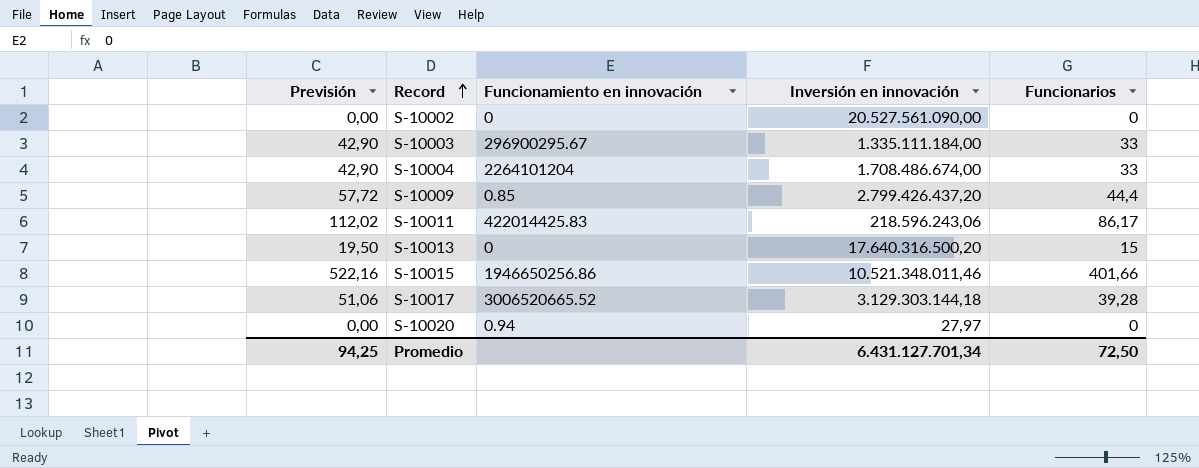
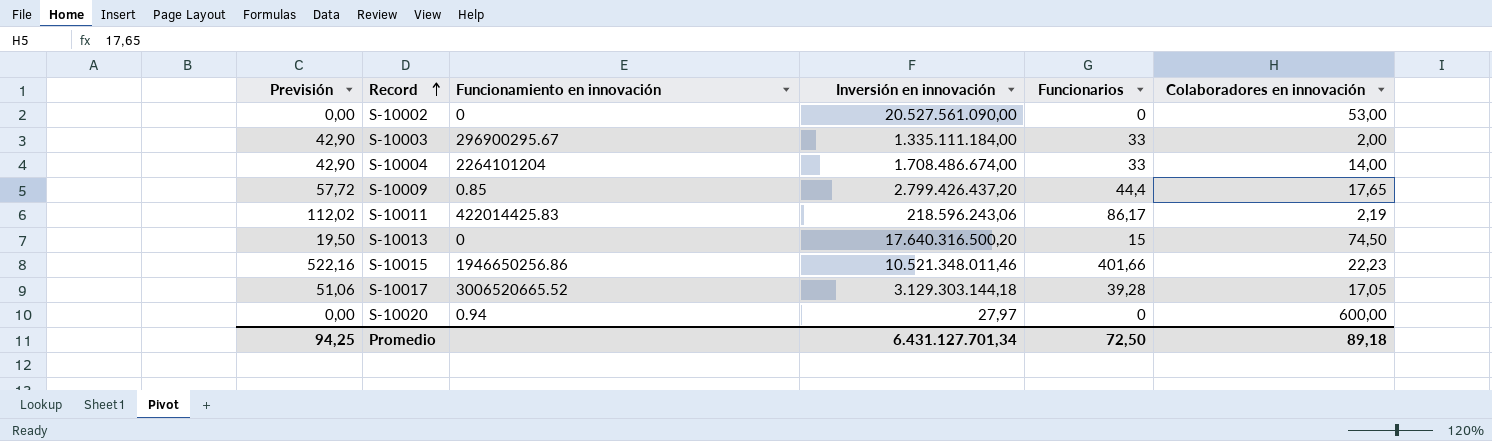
column Colaboradores en innovación | position: none -> 6

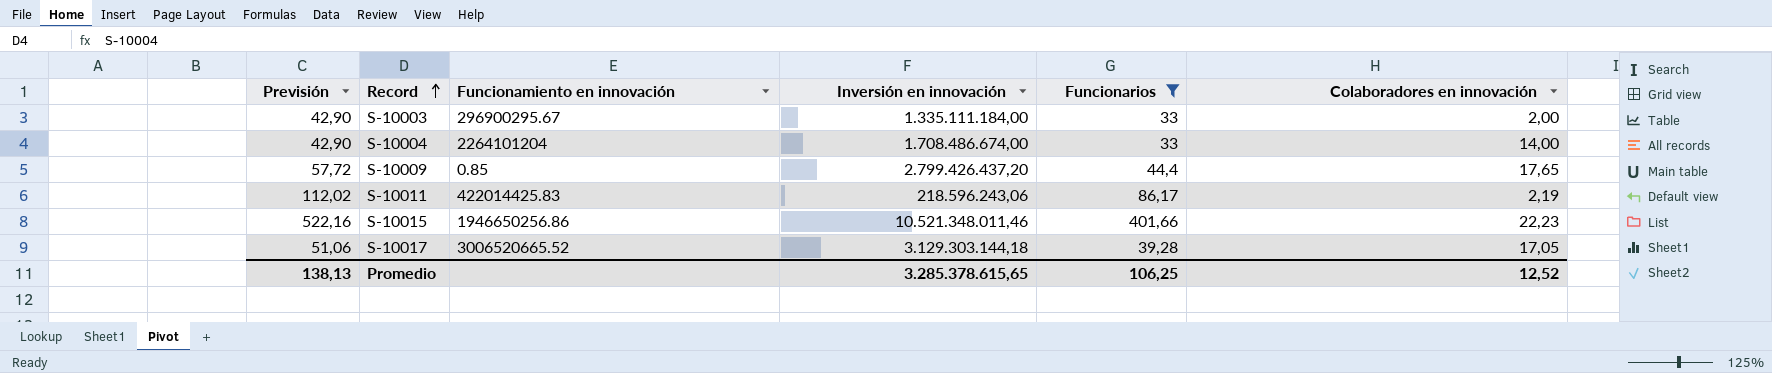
filter: none -> Funcionarios >= 33
Promedio | Previsión: 94,25 -> 138,13
Promedio | Inversión en innovación: 6.431.127.701,34 -> 3.285.378.615,65
Promedio | Funcionarios: 72,50 -> 106,25
Promedio | Colaboradores en innovación: 89,18 -> 12,52

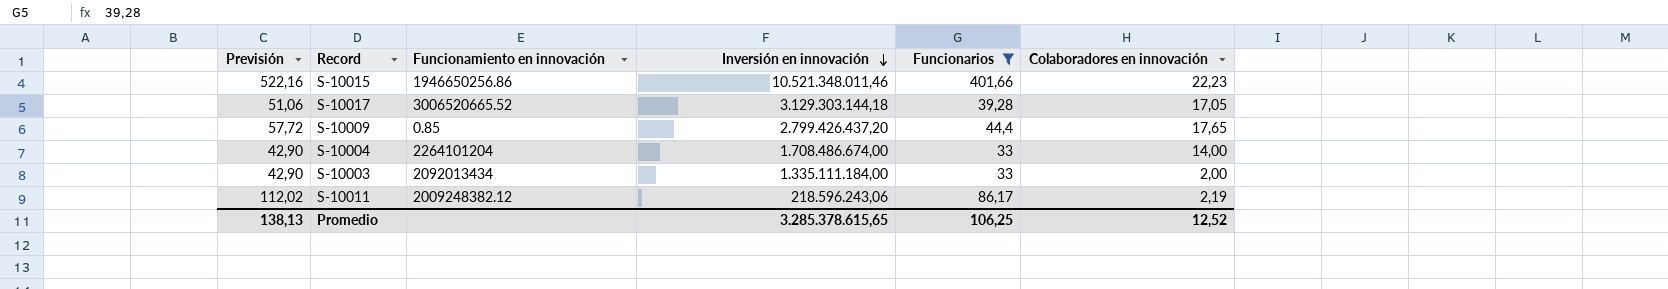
row order: Record ascending -> Inversión en innovación descending
S-10003 | Funcionamiento en innovación: 296900295.67 -> 2092013434
S-10011 | Funcionamiento en innovación: 422014425.83 -> 2009248382.12

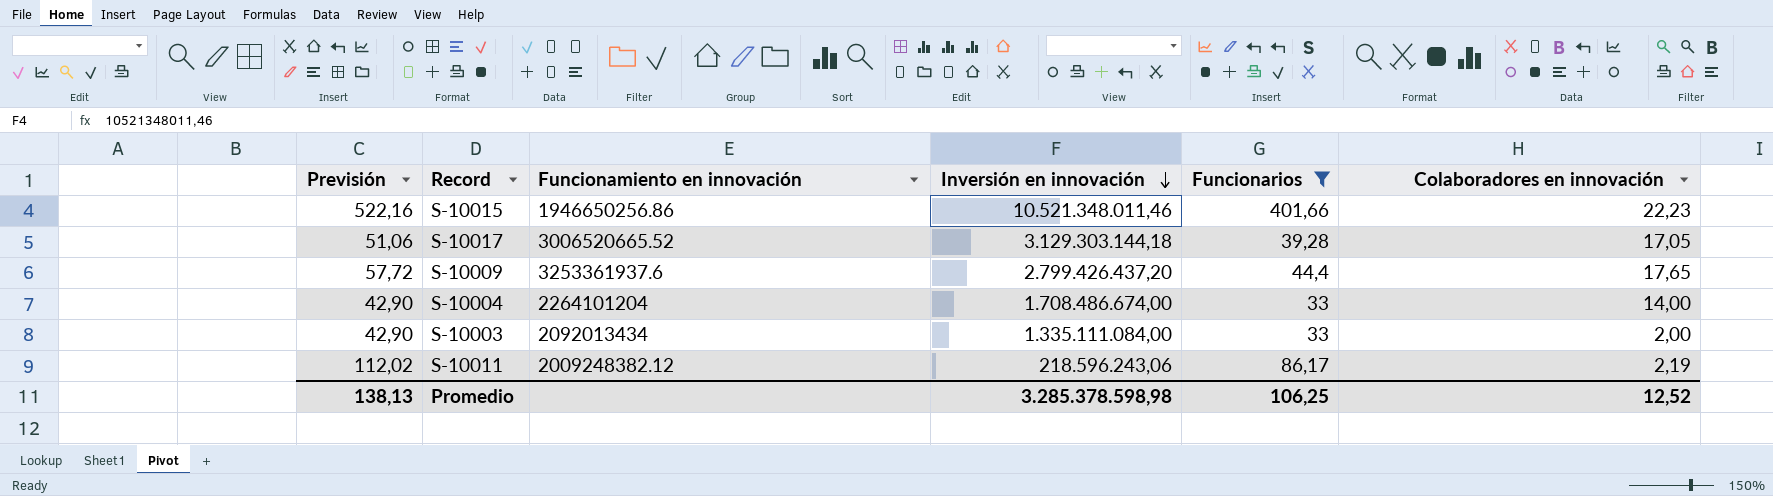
S-10009 | Funcionamiento en innovación: 0.85 -> 3253361937.6
S-10003 | Inversión en innovación: 1.335.111.184,00 -> 1.335.111.084,00
Promedio | Inversión en innovación: 3.285.378.615,65 -> 3.285.378.598,98

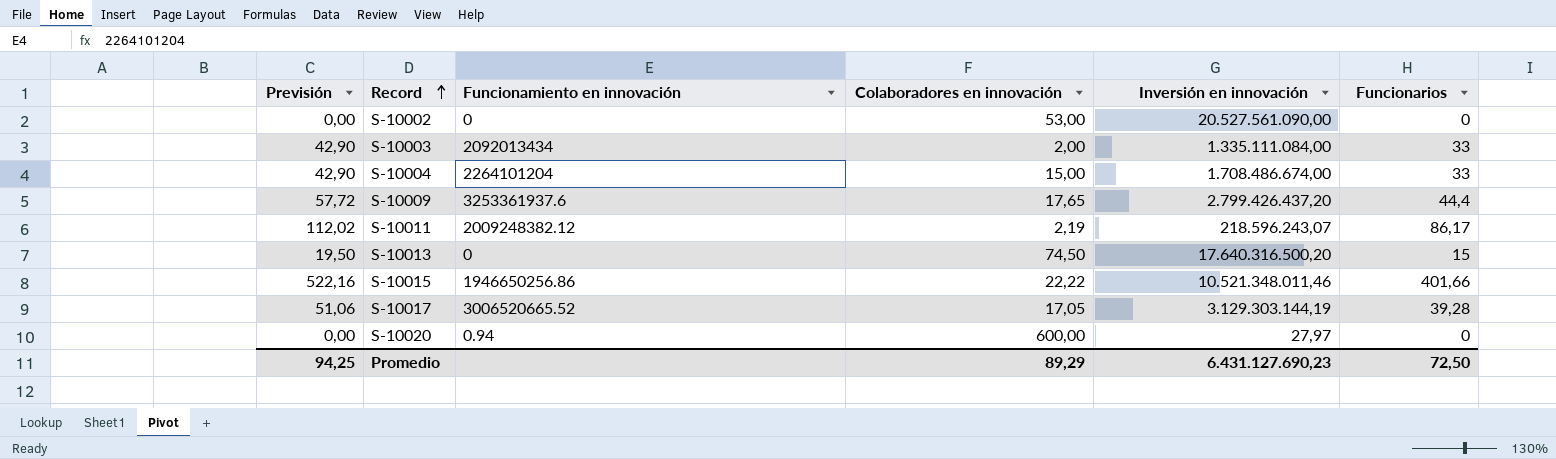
filter: Funcionarios >= 33 -> none
row order: Inversión en innovación descending -> Record ascending
column Colaboradores en innovación | position: 6 -> 4
S-10004 | Colaboradores en innovación: 14,00 -> 15,00
S-10011 | Inversión en innovación: 218.596.243,06 -> 218.596.243,07
S-10015 | Colaboradores en innovación: 22,23 -> 22,22
S-10017 | Inversión en innovación: 3.129.303.144,18 -> 3.129.303.144,19
Promedio | Previsión: 138,13 -> 94,25
Promedio | Colaboradores en innovación: 12,52 -> 89,29
Promedio | Inversión en innovación: 3.285.378.598,98 -> 6.431.127.690,23
Promedio | Funcionarios: 106,25 -> 72,50

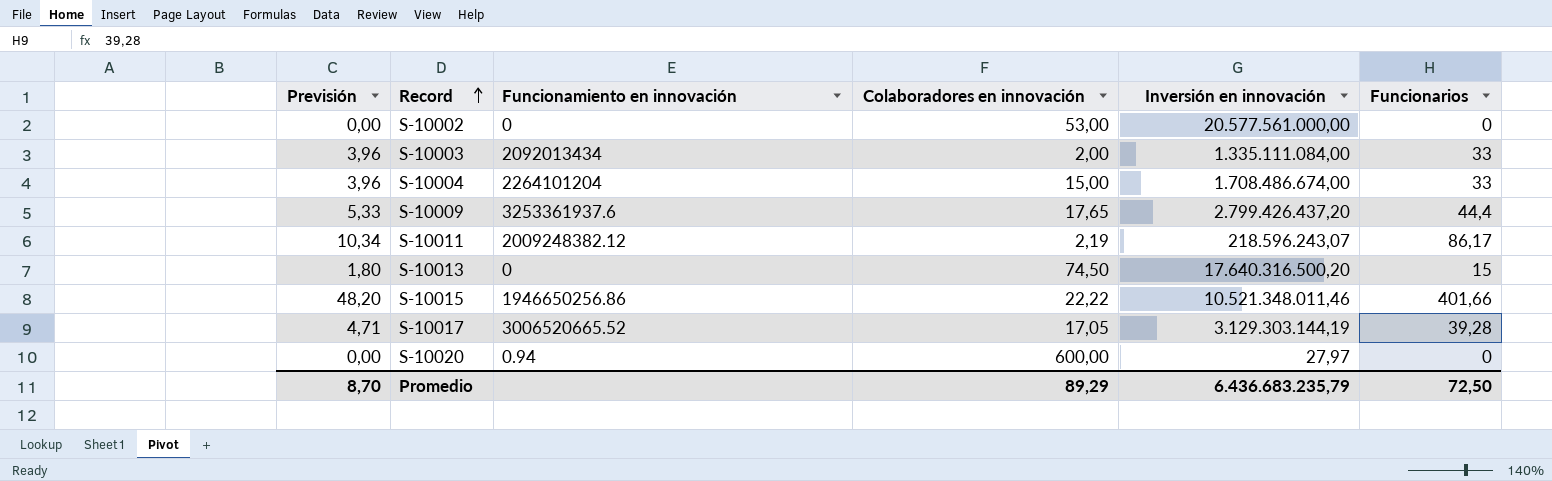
column Previsión | formula: [Funcionarios] * 1,3 -> [Funcionarios] * 0,12
S-10002 | Inversión en innovación: 20.527.561.090,00 -> 20.577.561.000,00
Promedio | Previsión: 94,25 -> 8,70
Promedio | Inversión en innovación: 6.431.127.690,23 -> 6.436.683.235,79

